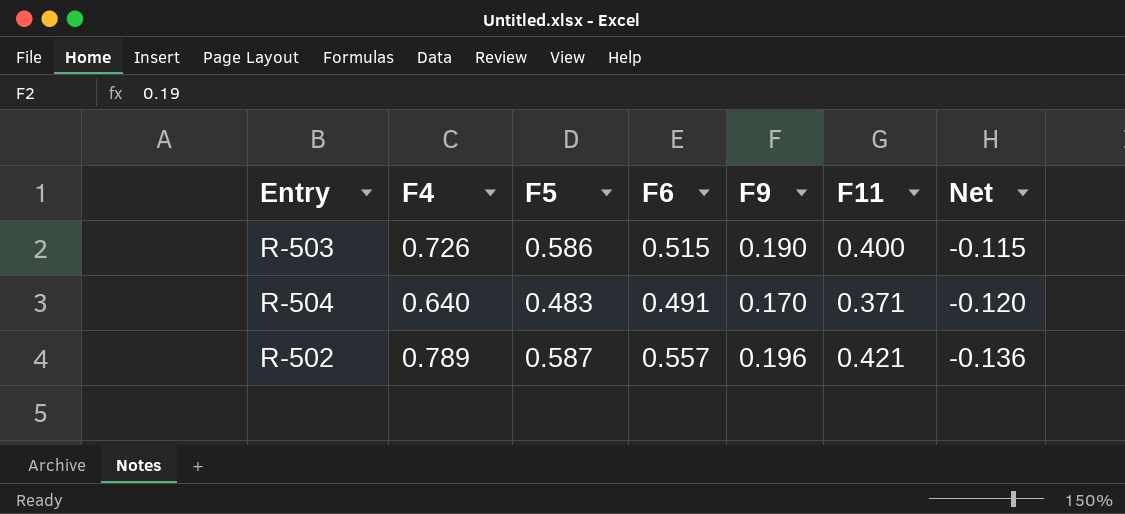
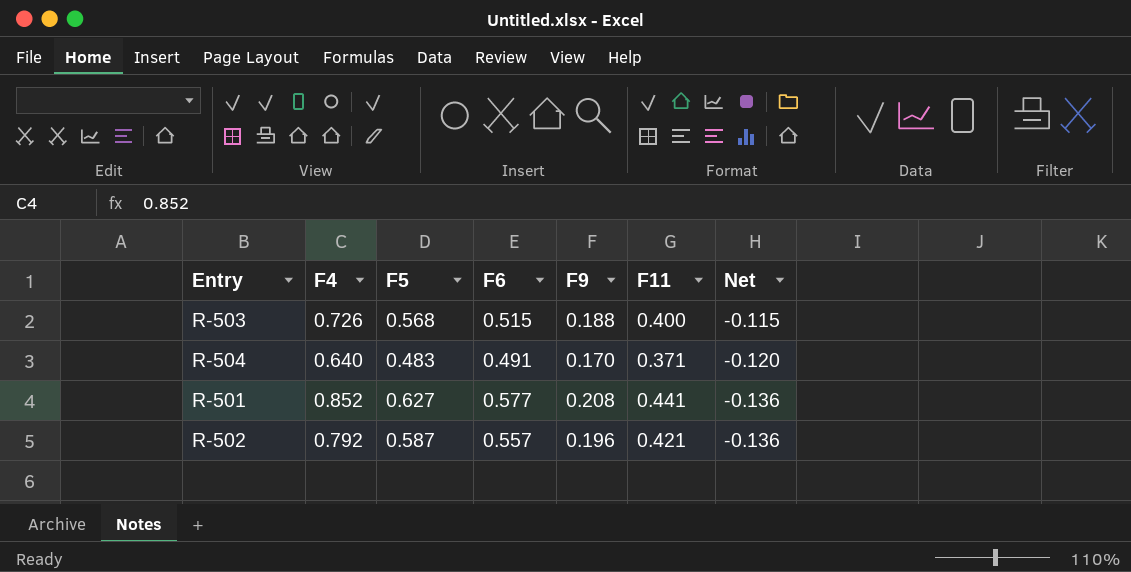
R-503 | F5: 0.586 -> 0.568
R-503 | F9: 0.190 -> 0.188
row R-501: none -> 0.852 | 0.627 | 0.577 | 0.208 | 0.441 | -0.136
R-502 | F4: 0.789 -> 0.792

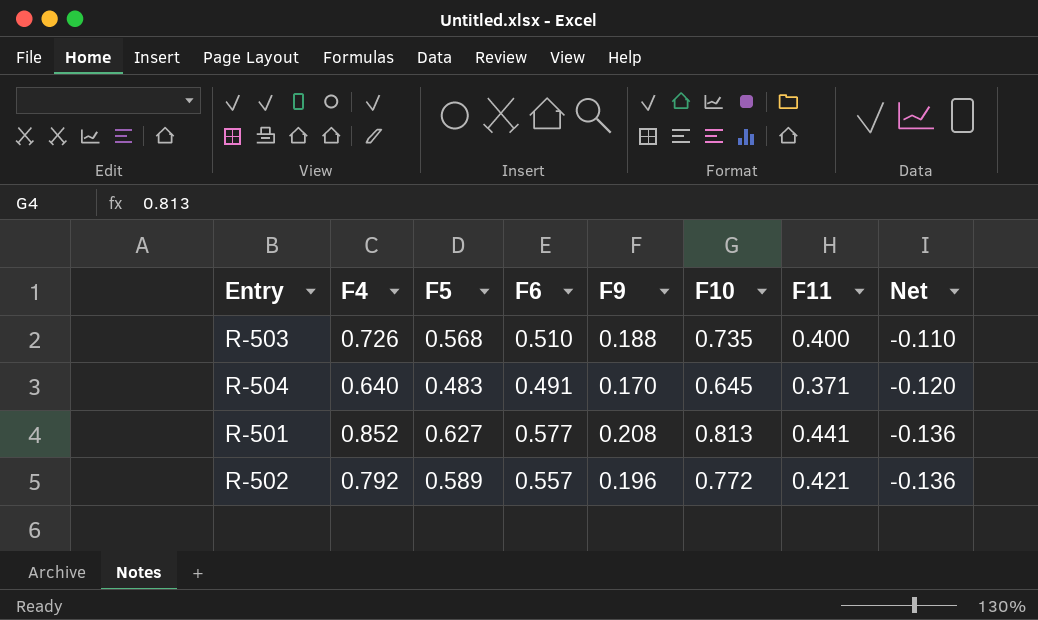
column F10 | position: none -> 6
R-503 | F6: 0.515 -> 0.510
R-503 | Net: -0.115 -> -0.110
R-502 | F5: 0.587 -> 0.589

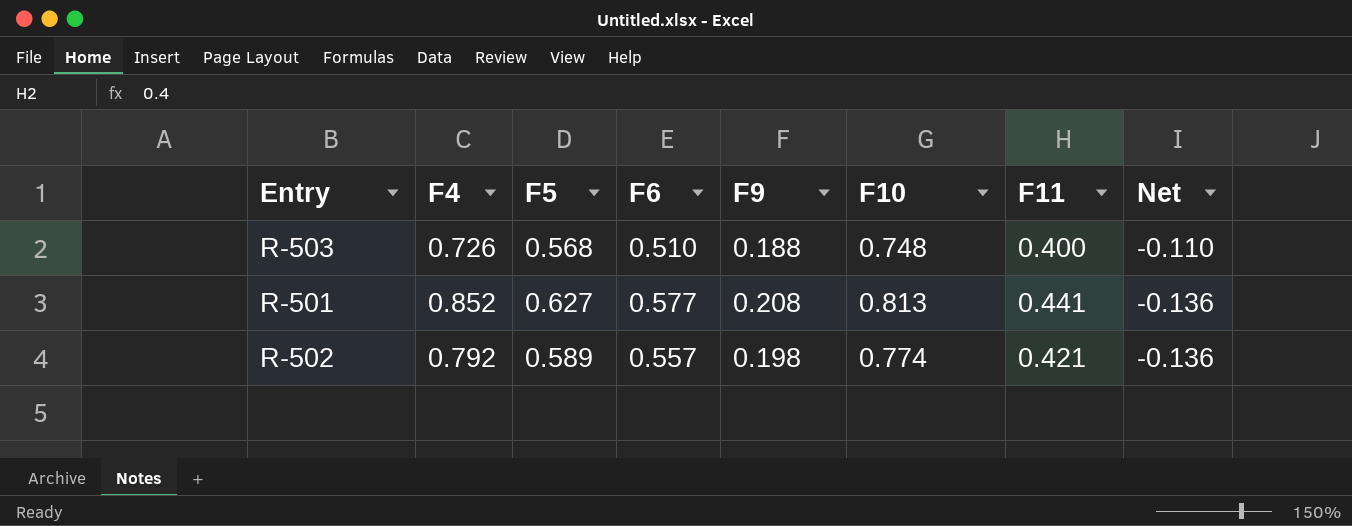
row R-504: 0.640 | 0.483 | 0.491 | 0.170 | 0.645 | 0.371 | -0.120 -> none
R-503 | F10: 0.735 -> 0.748
R-502 | F9: 0.196 -> 0.198
R-502 | F10: 0.772 -> 0.774

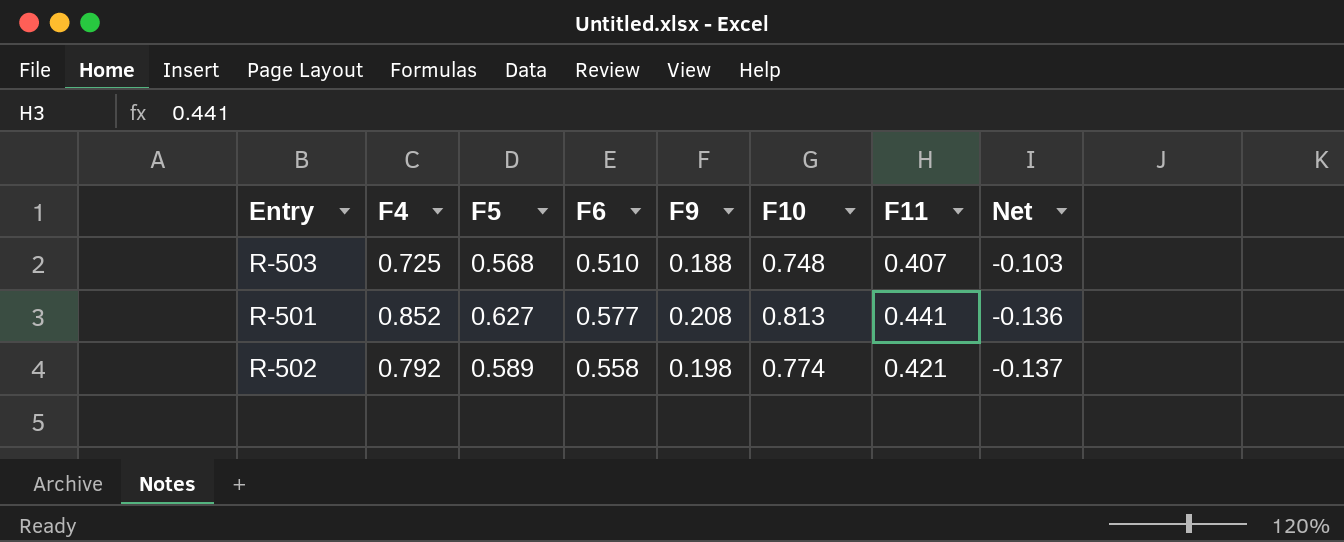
R-503 | F4: 0.726 -> 0.725
R-503 | F11: 0.400 -> 0.407
R-503 | Net: -0.110 -> -0.103
R-502 | F6: 0.557 -> 0.558
R-502 | Net: -0.136 -> -0.137

